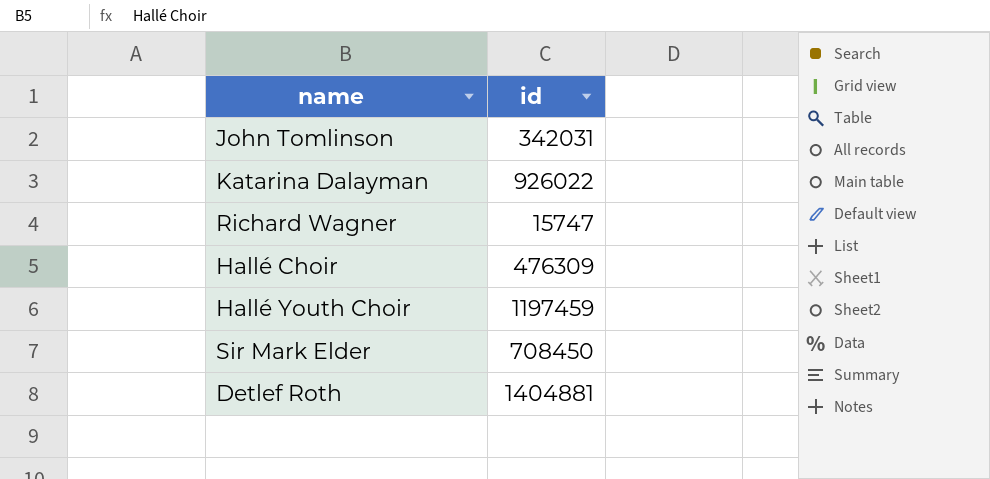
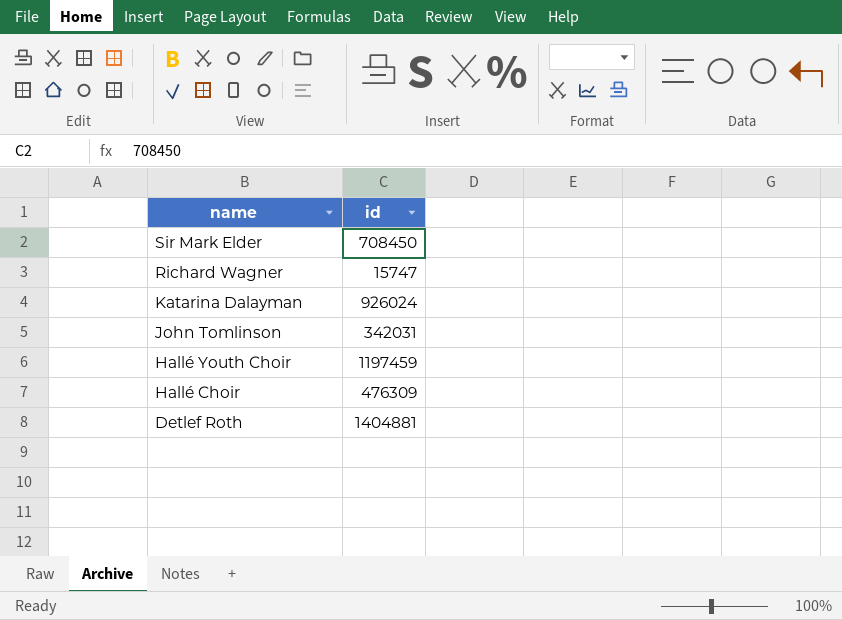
row order: none -> name descending
Katarina Dalayman | id: 926022 -> 926024

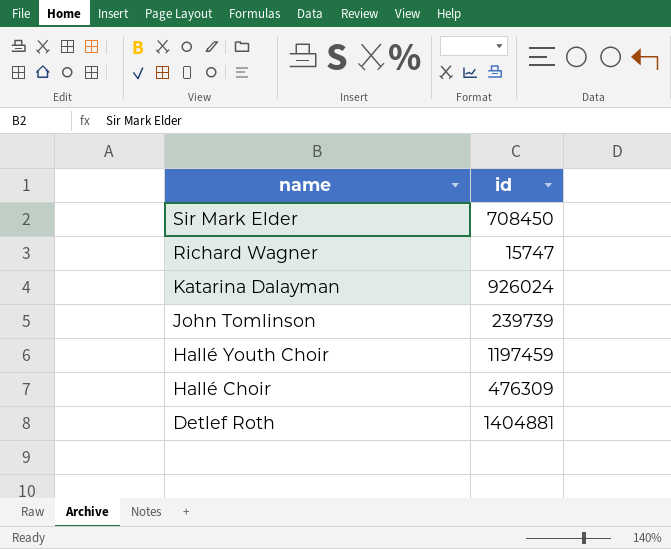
John Tomlinson | id: 342031 -> 239739

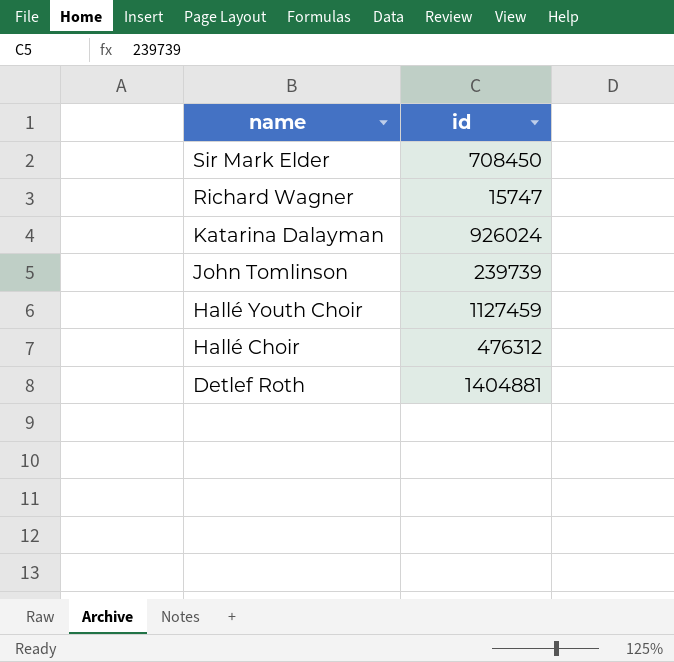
Hallé Youth Choir | id: 1197459 -> 1127459
Hallé Choir | id: 476309 -> 476312

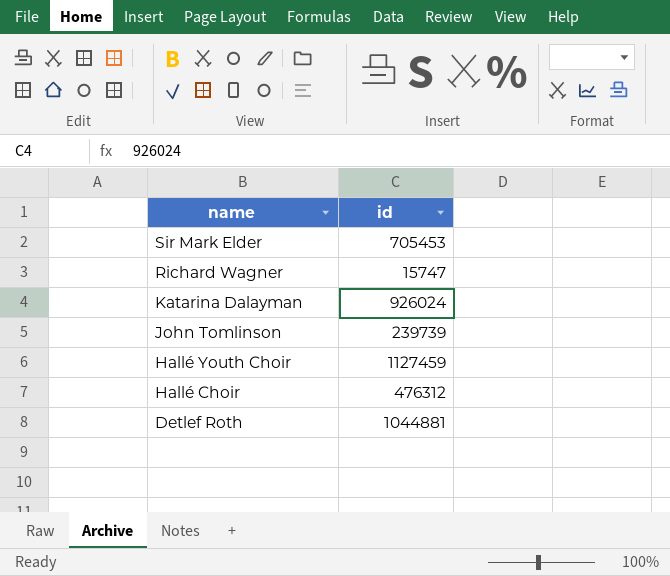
Sir Mark Elder | id: 708450 -> 705453
Detlef Roth | id: 1404881 -> 1044881

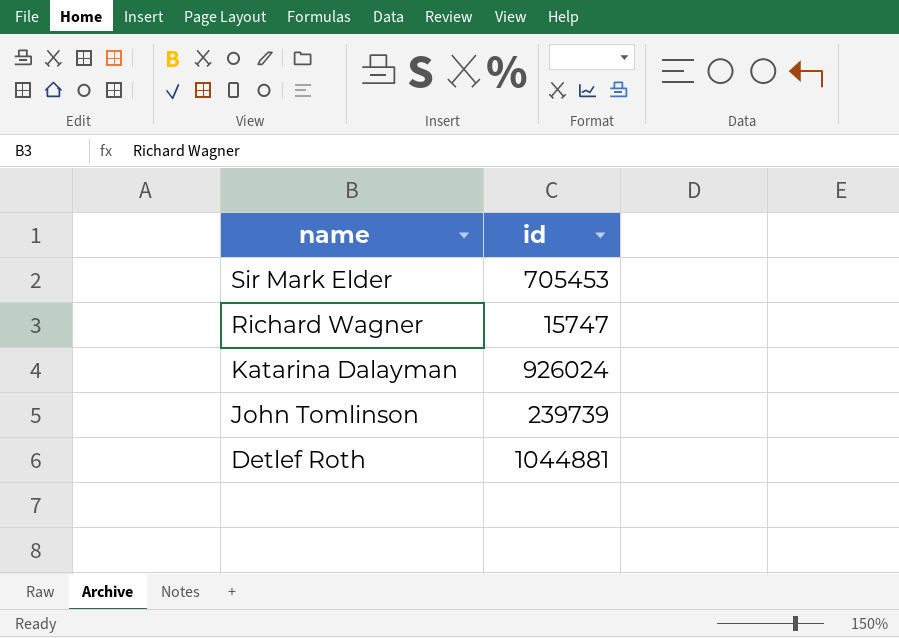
row Hallé Youth Choir: 1127459 -> none
row Hallé Choir: 476312 -> none

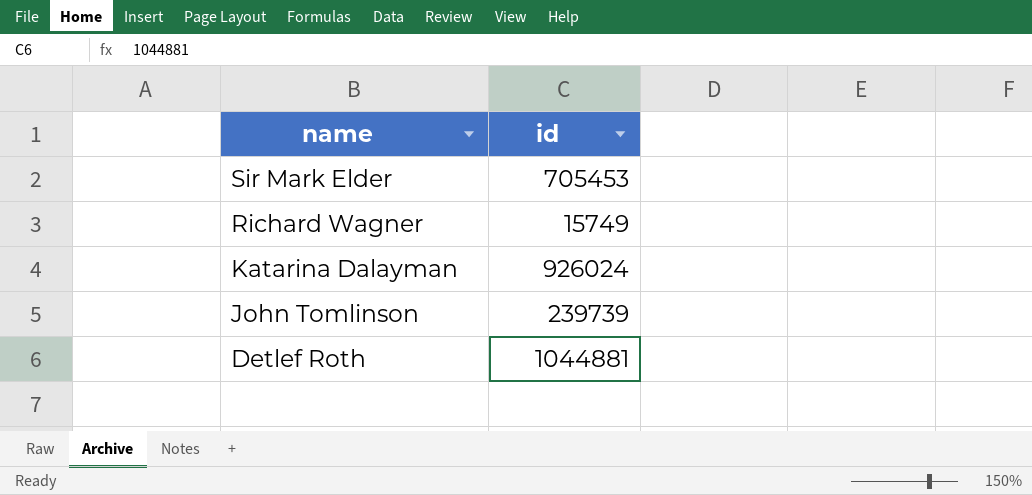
Richard Wagner | id: 15747 -> 15749

